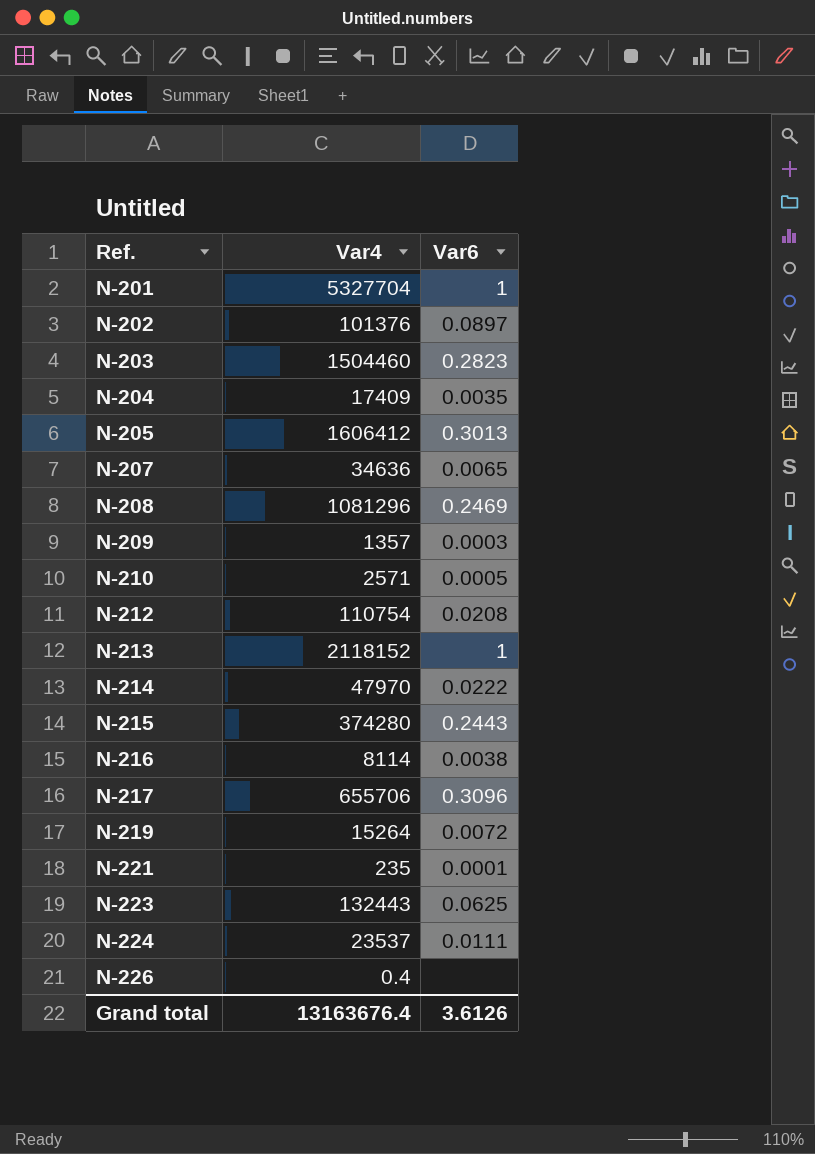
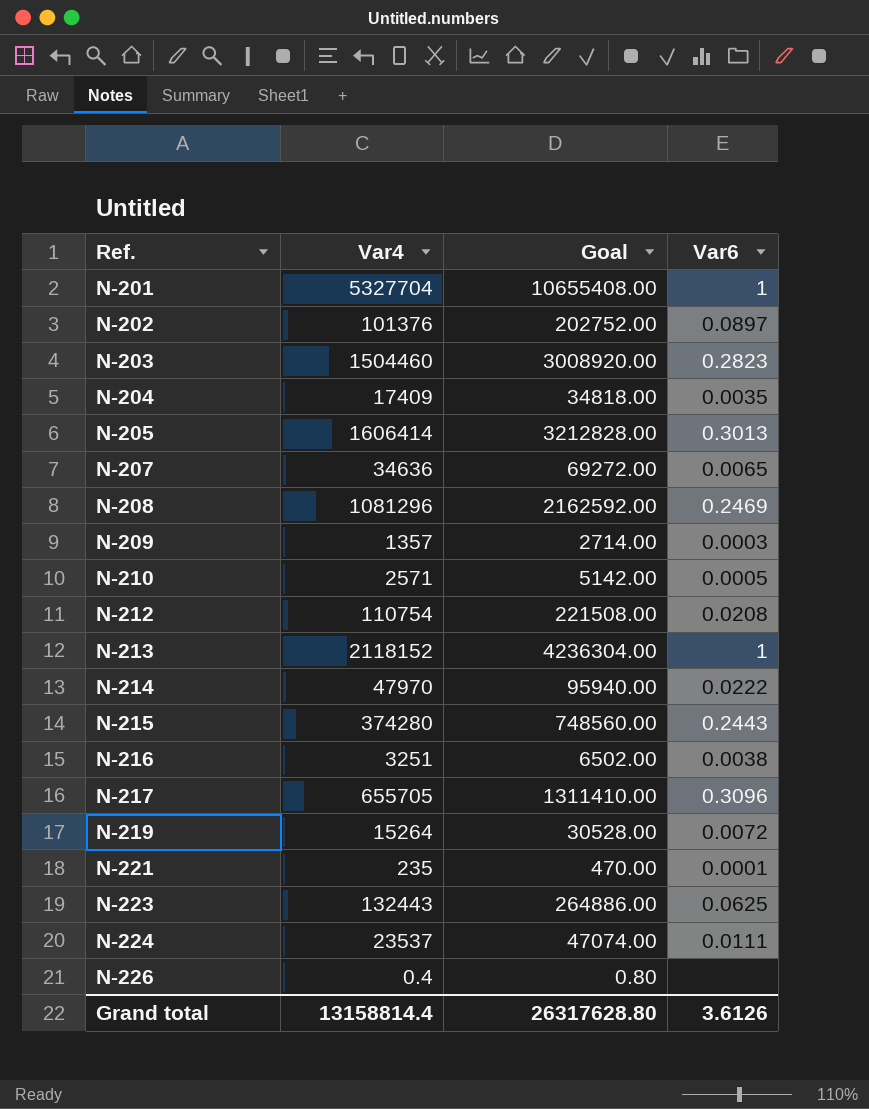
column Goal | formula: none -> [Var4] * 2
N-205 | Var4: 1606412 -> 1606414
N-216 | Var4: 8114 -> 3251
N-217 | Var4: 655706 -> 655705
Grand total | Var4: 13163676.4 -> 13158814.4

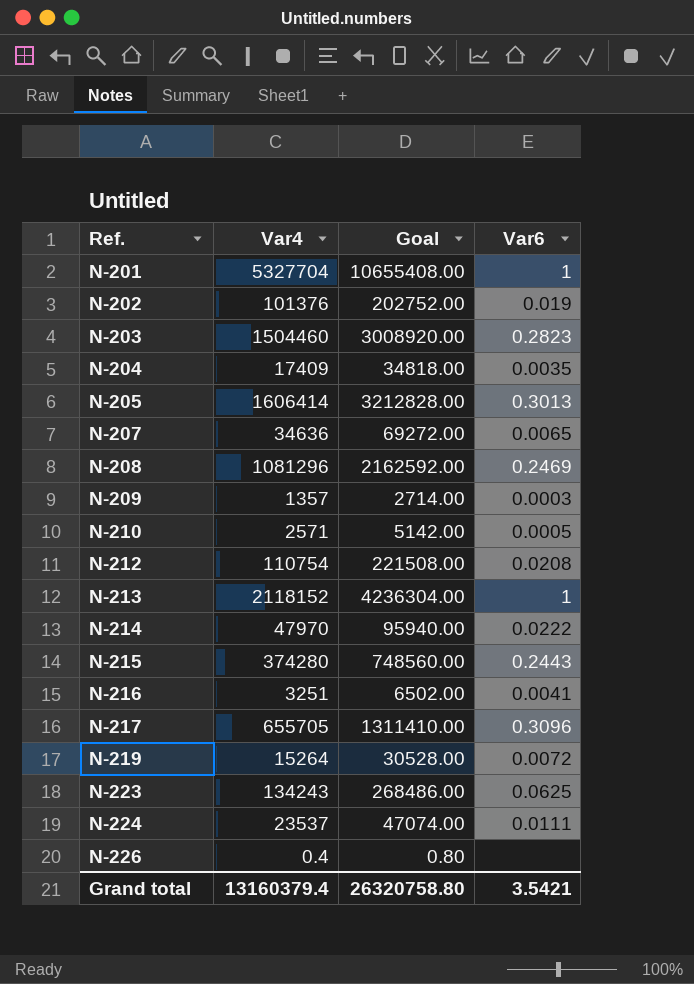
row N-221: 235 | 470.00 | 0.0001 -> none
N-202 | Var6: 0.0897 -> 0.019
N-216 | Var6: 0.0038 -> 0.0041
N-223 | Var4: 132443 -> 134243
N-223 | Goal: 264886.00 -> 268486.00
Grand total | Var4: 13158814.4 -> 13160379.4
Grand total | Goal: 26317628.80 -> 26320758.80
Grand total | Var6: 3.6126 -> 3.5421

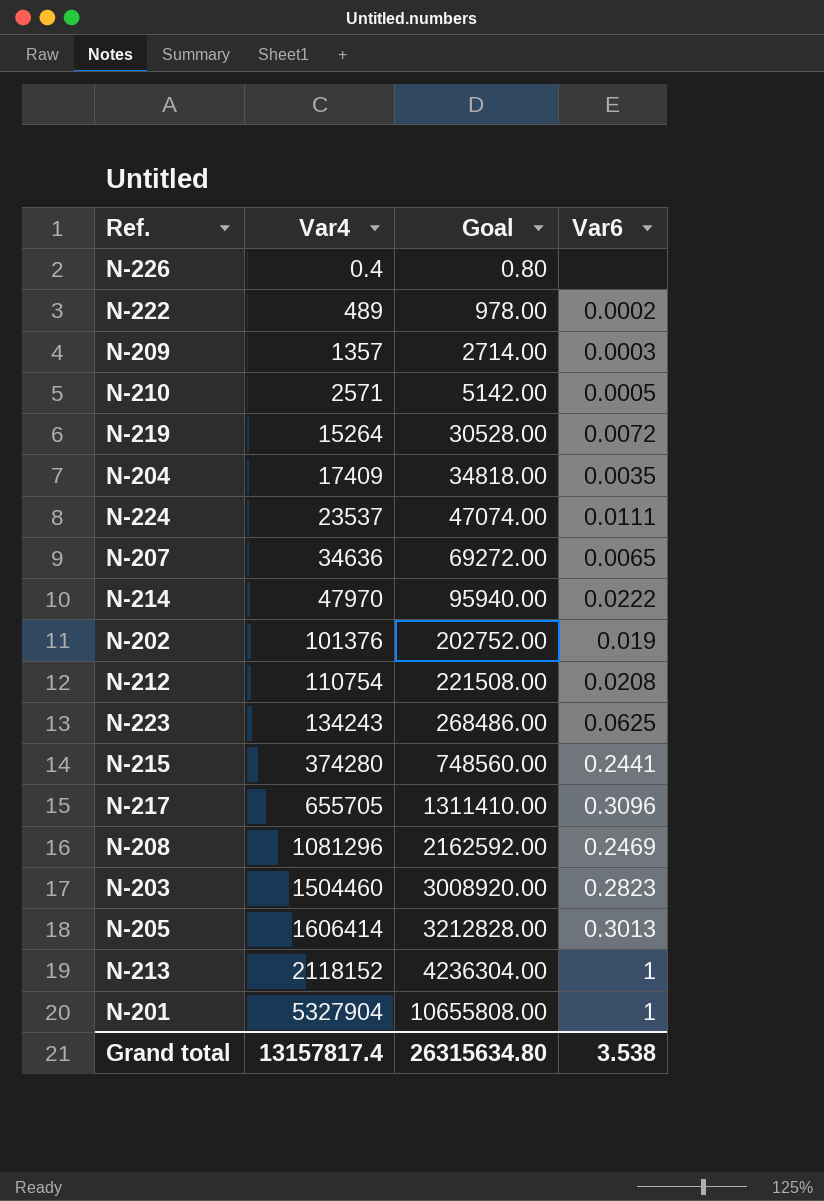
row order: Ref. ascending -> Var4 ascending
row N-216: 3251 | 6502.00 | 0.0041 -> none
row N-222: none -> 489 | 978.00 | 0.0002
N-215 | Var6: 0.2443 -> 0.2441
N-201 | Var4: 5327704 -> 5327904
N-201 | Goal: 10655408.00 -> 10655808.00
Grand total | Var4: 13160379.4 -> 13157817.4
Grand total | Goal: 26320758.80 -> 26315634.80
Grand total | Var6: 3.5421 -> 3.538

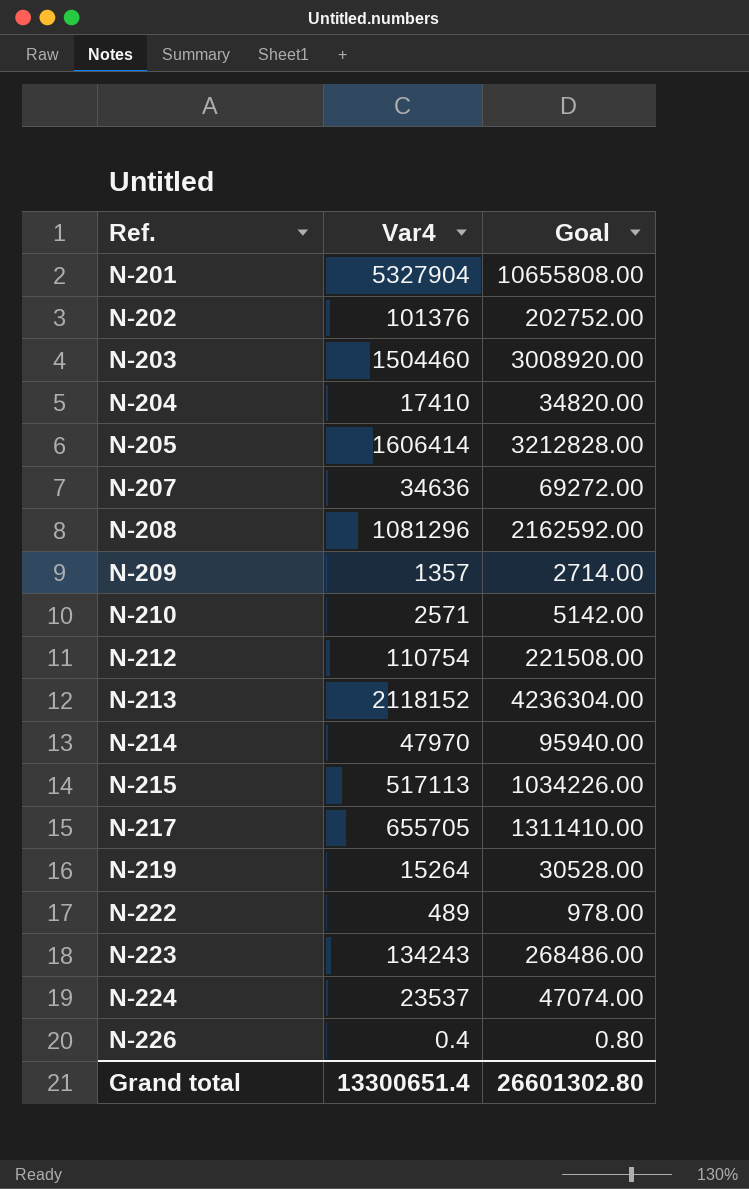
row order: Var4 ascending -> Ref. ascending
column Var6 | position: 4 -> none
N-204 | Var4: 17409 -> 17410
N-204 | Goal: 34818.00 -> 34820.00
N-215 | Var4: 374280 -> 517113
N-215 | Goal: 748560.00 -> 1034226.00
Grand total | Var4: 13157817.4 -> 13300651.4
Grand total | Goal: 26315634.80 -> 26601302.80

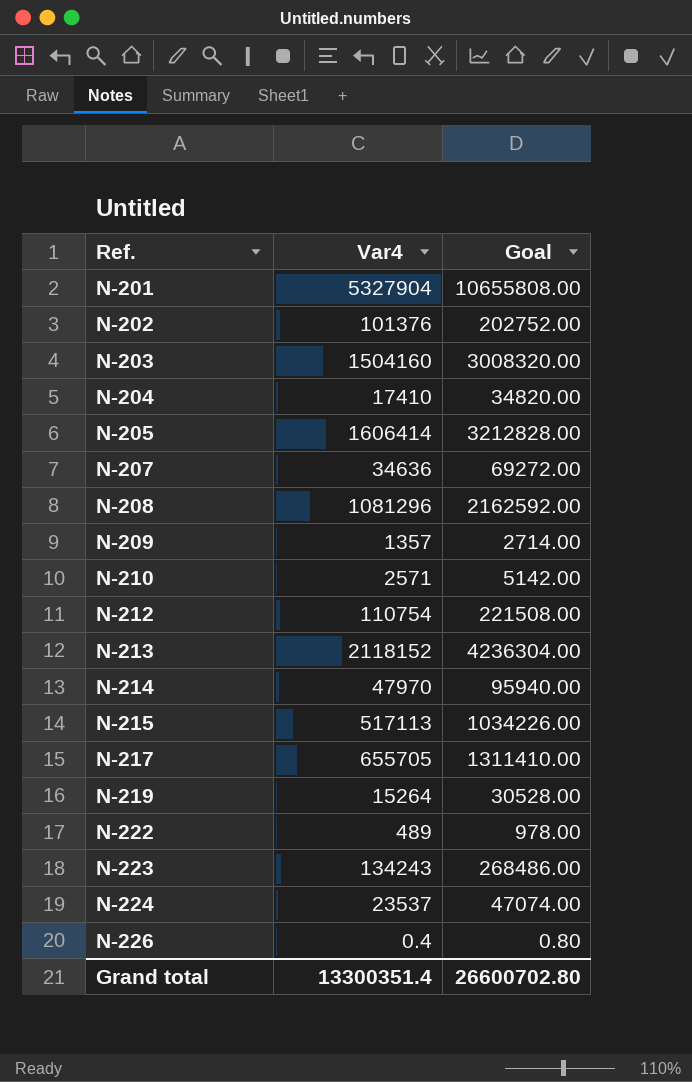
N-203 | Var4: 1504460 -> 1504160
N-203 | Goal: 3008920.00 -> 3008320.00
Grand total | Var4: 13300651.4 -> 13300351.4
Grand total | Goal: 26601302.80 -> 26600702.80

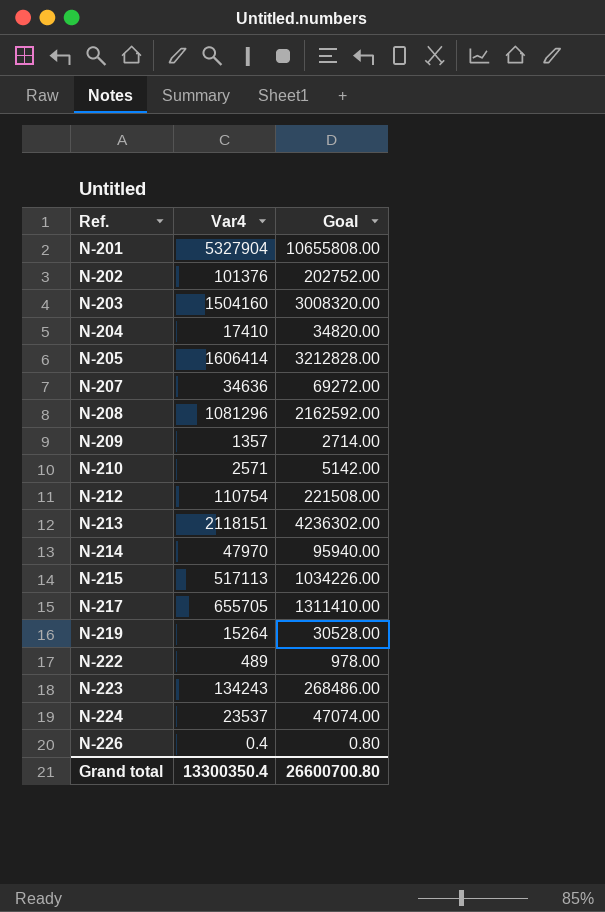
N-213 | Var4: 2118152 -> 2118151
N-213 | Goal: 4236304.00 -> 4236302.00
Grand total | Var4: 13300351.4 -> 13300350.4
Grand total | Goal: 26600702.80 -> 26600700.80

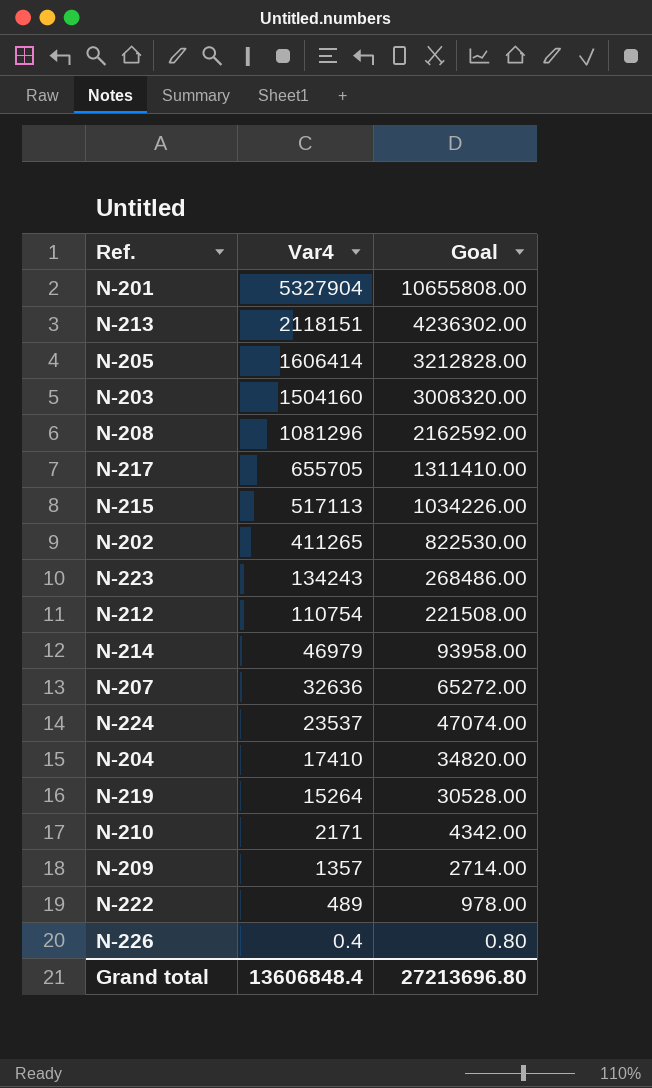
row order: Ref. ascending -> Var4 descending
N-202 | Var4: 101376 -> 411265
N-202 | Goal: 202752.00 -> 822530.00
N-214 | Var4: 47970 -> 46979
N-214 | Goal: 95940.00 -> 93958.00
N-207 | Var4: 34636 -> 32636
N-207 | Goal: 69272.00 -> 65272.00
N-210 | Var4: 2571 -> 2171
N-210 | Goal: 5142.00 -> 4342.00
Grand total | Var4: 13300350.4 -> 13606848.4
Grand total | Goal: 26600700.80 -> 27213696.80

